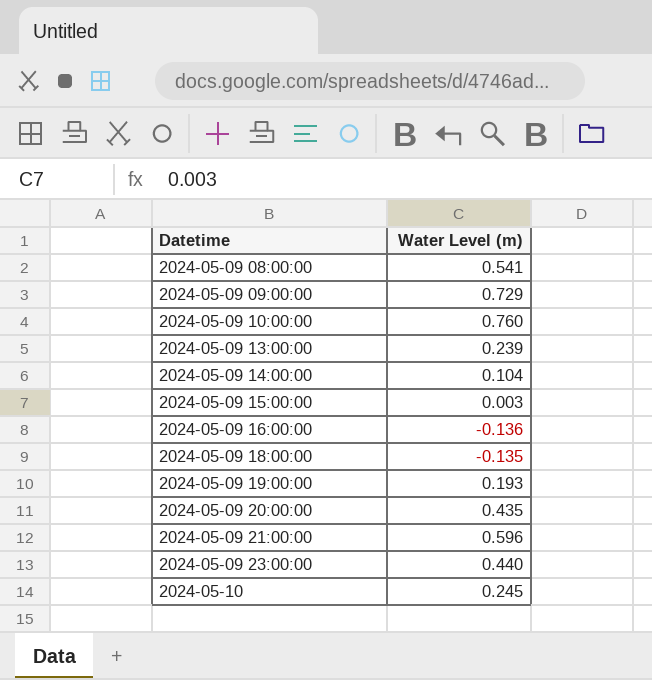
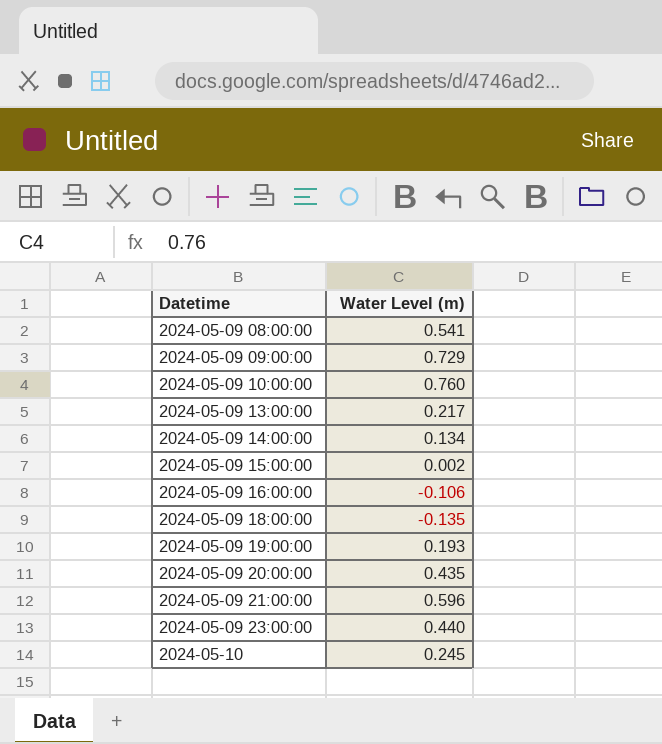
2024-05-09 13:00:00 | Water Level (m): 0.239 -> 0.217
2024-05-09 14:00:00 | Water Level (m): 0.104 -> 0.134
2024-05-09 15:00:00 | Water Level (m): 0.003 -> 0.002
2024-05-09 16:00:00 | Water Level (m): -0.136 -> -0.106

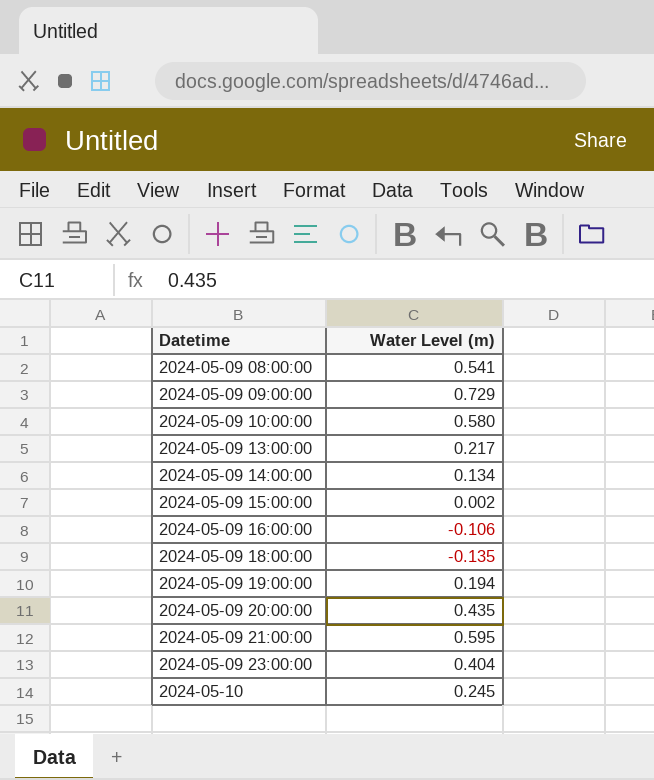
2024-05-09 10:00:00 | Water Level (m): 0.760 -> 0.580
2024-05-09 19:00:00 | Water Level (m): 0.193 -> 0.194
2024-05-09 21:00:00 | Water Level (m): 0.596 -> 0.595
2024-05-09 23:00:00 | Water Level (m): 0.440 -> 0.404

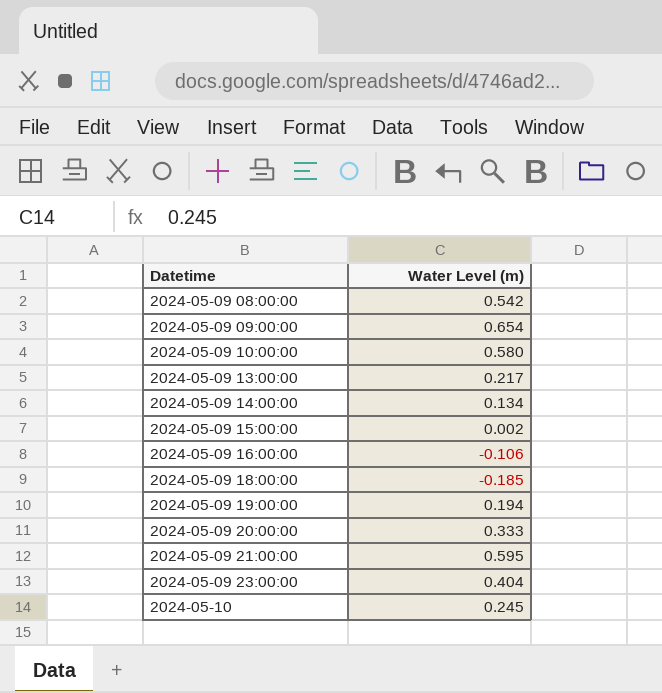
2024-05-09 08:00:00 | Water Level (m): 0.541 -> 0.542
2024-05-09 09:00:00 | Water Level (m): 0.729 -> 0.654
2024-05-09 18:00:00 | Water Level (m): -0.135 -> -0.185
2024-05-09 20:00:00 | Water Level (m): 0.435 -> 0.333

